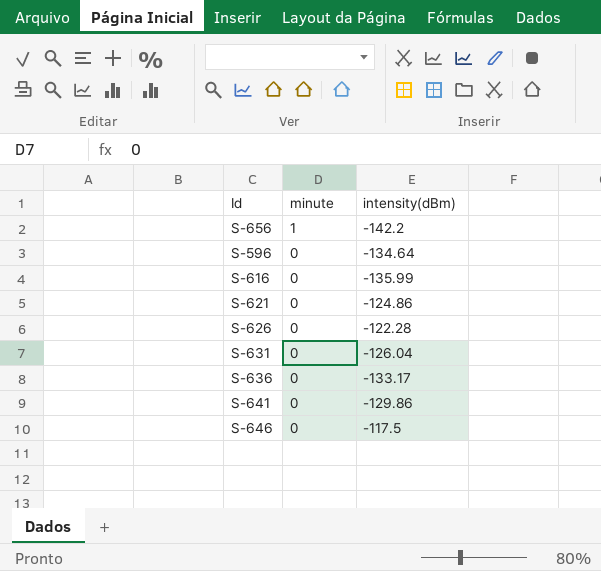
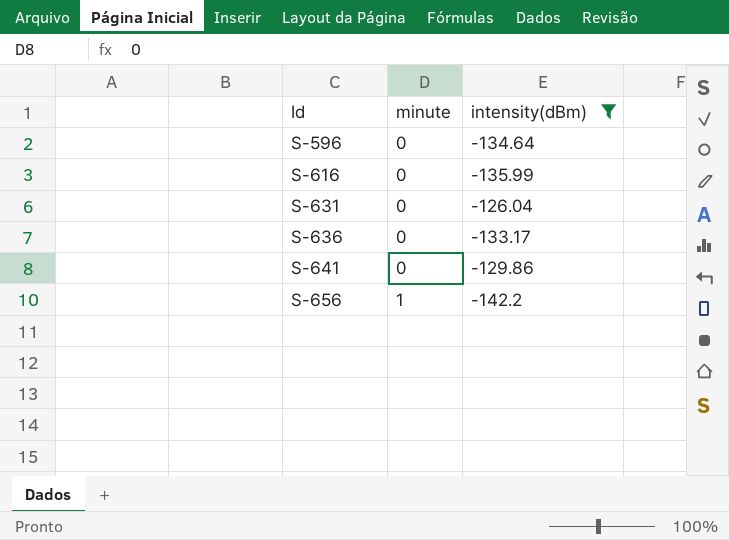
filter: none -> intensity(dBm) <= -126.04
row order: minute descending -> Id ascending

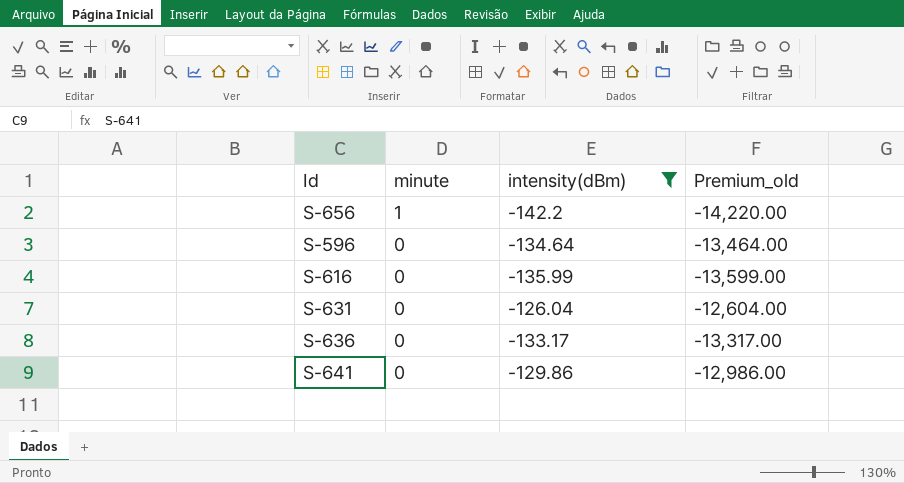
row order: Id ascending -> minute descending
column Premium_old | formula: none -> [intensity(dBm)] * 100

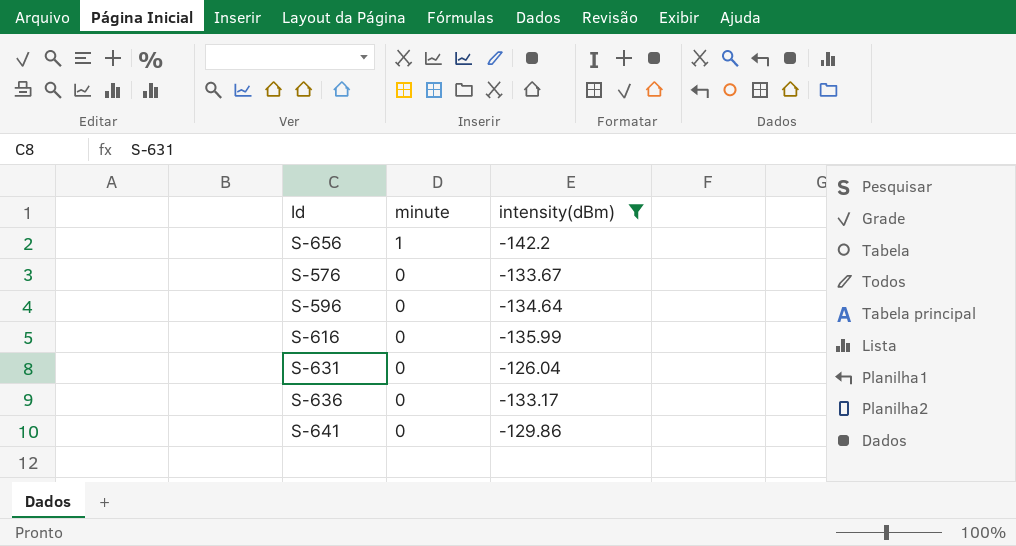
column Premium_old | formula: [intensity(dBm)] * 100 -> none
row S-576: none -> 0 | -133.67

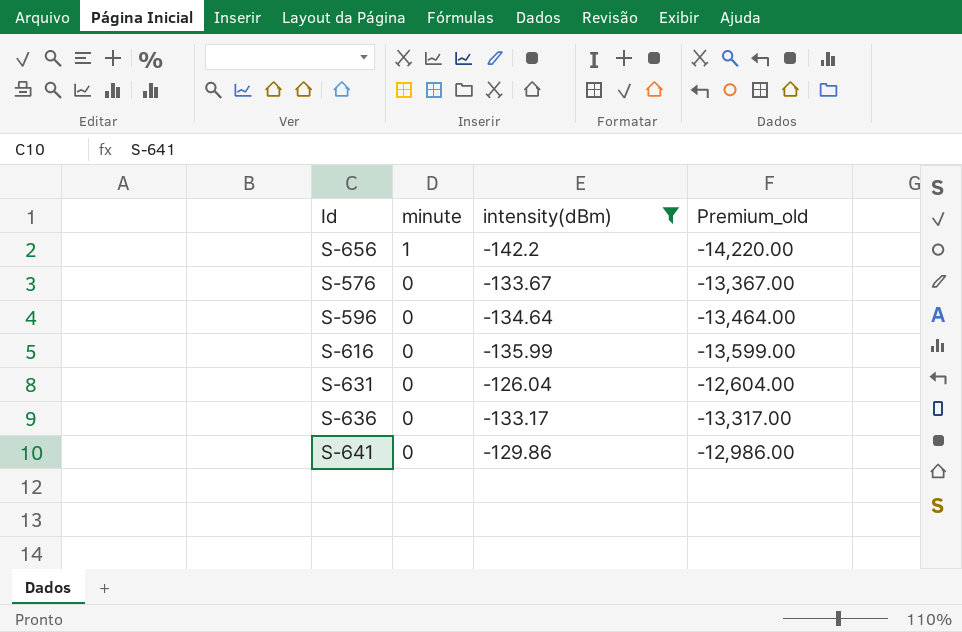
column Premium_old | formula: none -> [intensity(dBm)] * 100

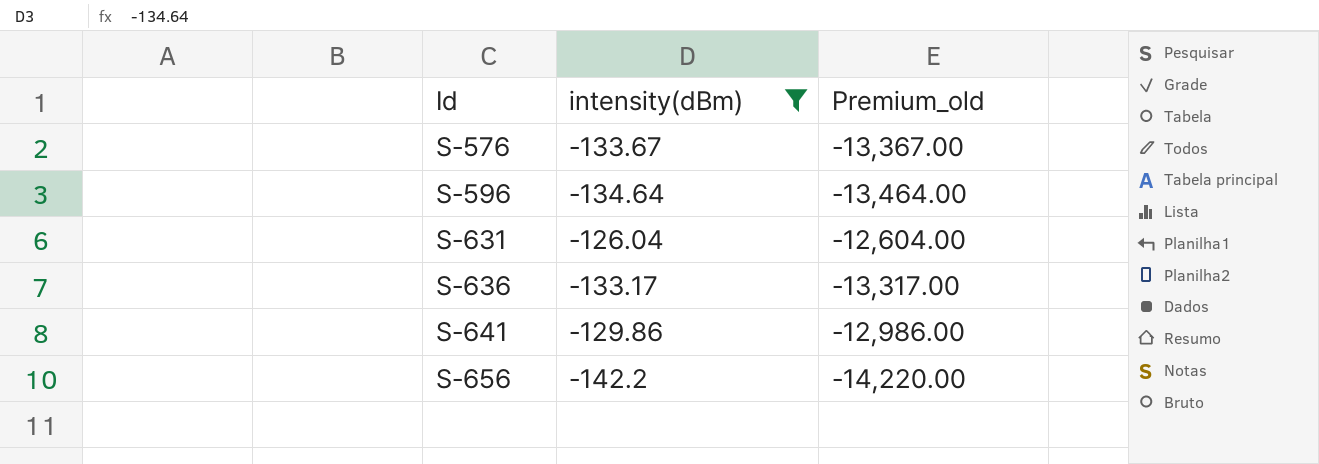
row order: minute descending -> Id ascending
column minute | position: 2 -> none
row S-616: 0 | -135.99 | -13,599.00 -> none

